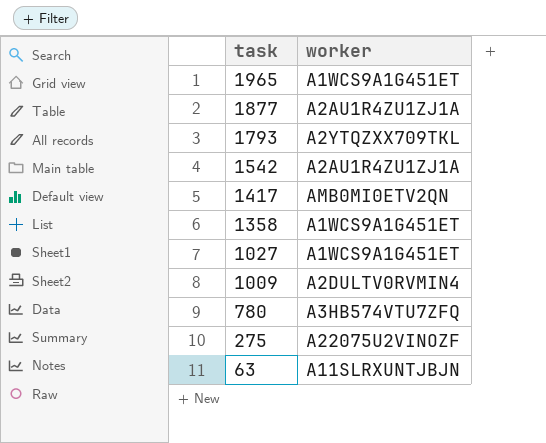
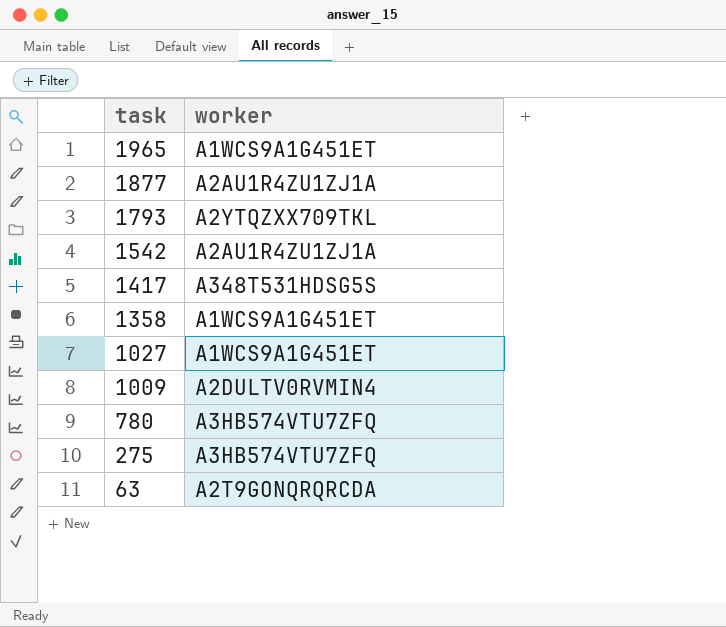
1417 | worker: AMB0MI0ETV2QN -> A348T531HDSG5S
275 | worker: A22075U2VINOZF -> A3HB574VTU7ZFQ
63 | worker: A11SLRXUNTJBJN -> A2T9GONQRQRCDA

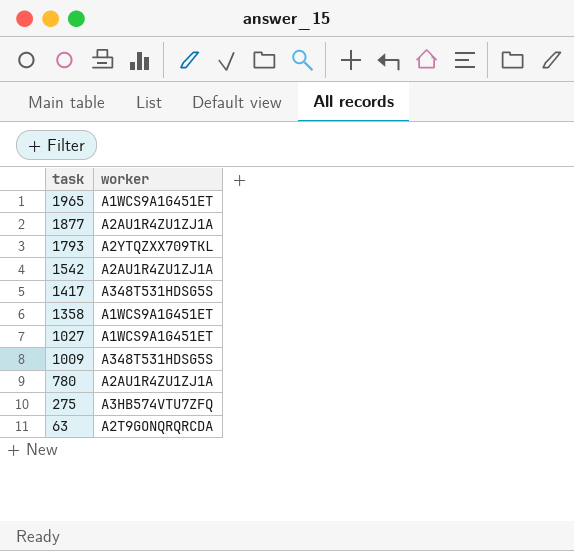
1009 | worker: A2DULTV0RVMIN4 -> A348T531HDSG5S
780 | worker: A3HB574VTU7ZFQ -> A2AU1R4ZU1ZJ1A

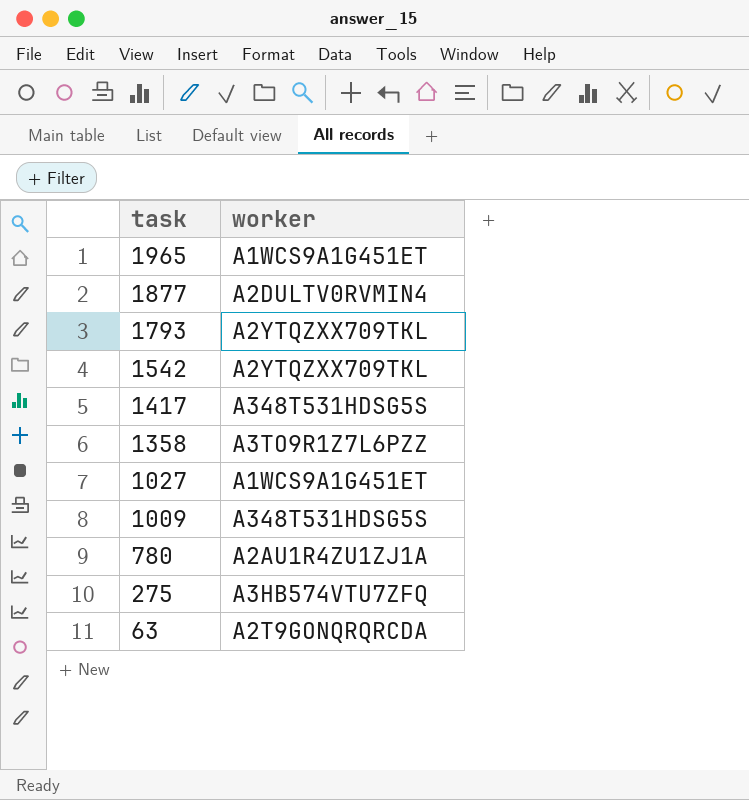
1877 | worker: A2AU1R4ZU1ZJ1A -> A2DULTV0RVMIN4
1542 | worker: A2AU1R4ZU1ZJ1A -> A2YTQZXX709TKL
1358 | worker: A1WCS9A1G451ET -> A3TO9R1Z7L6PZZ

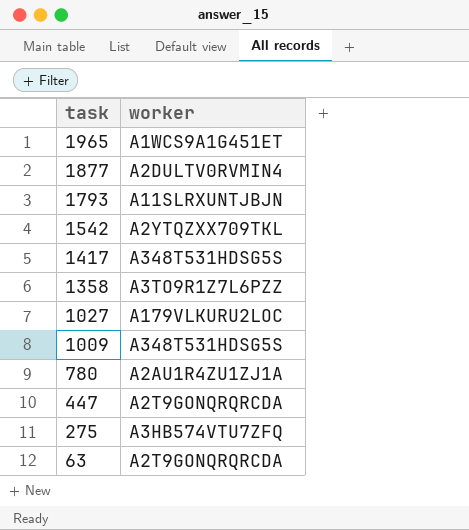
1793 | worker: A2YTQZXX709TKL -> A11SLRXUNTJBJN
1027 | worker: A1WCS9A1G451ET -> A179VLKURU2LOC
row 447: none -> A2T9GONQRQRCDA

